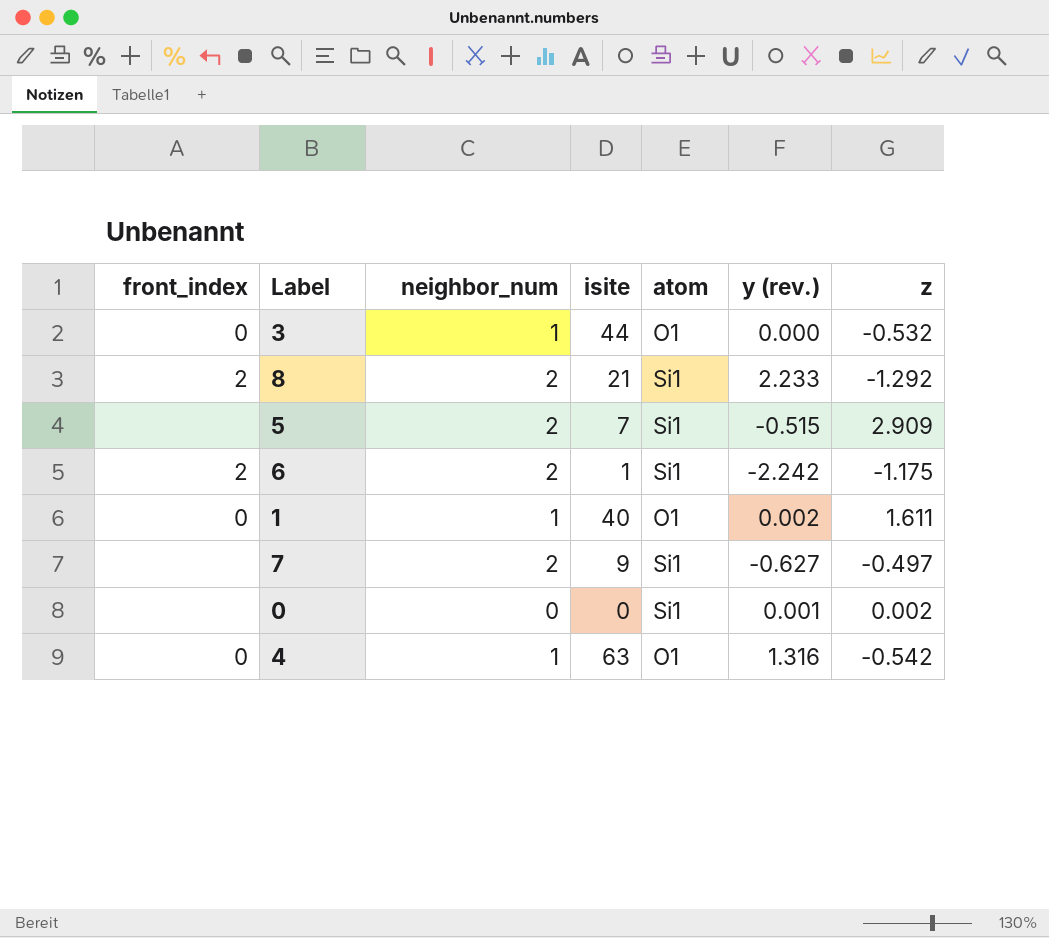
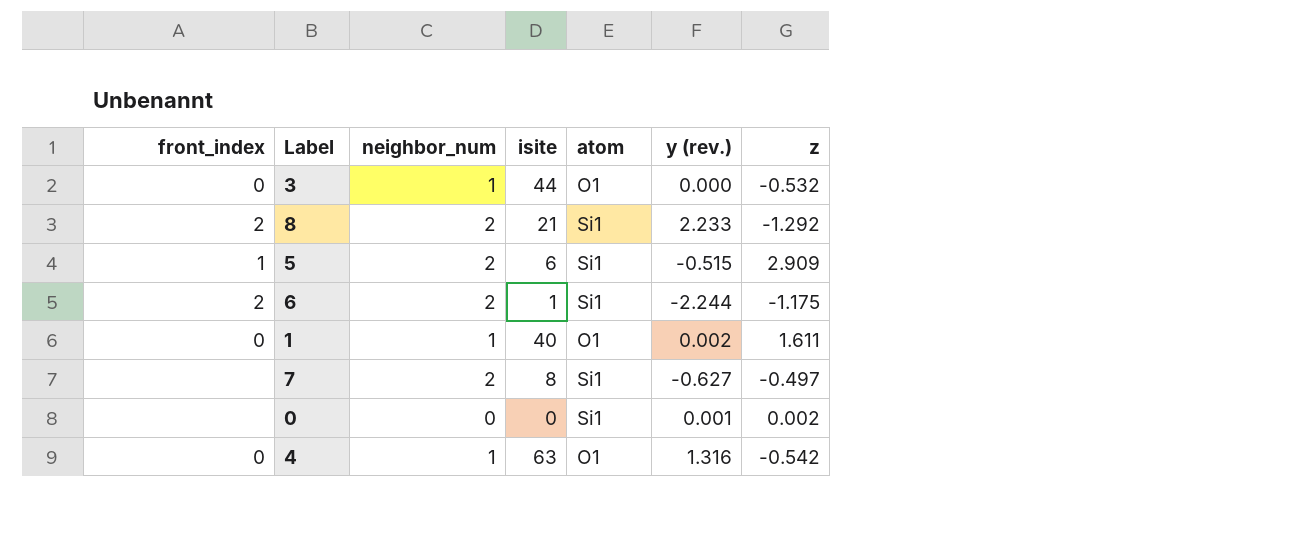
5 | front_index: none -> 1
5 | isite: 7 -> 6
6 | y (rev.): -2.242 -> -2.244
7 | isite: 9 -> 8

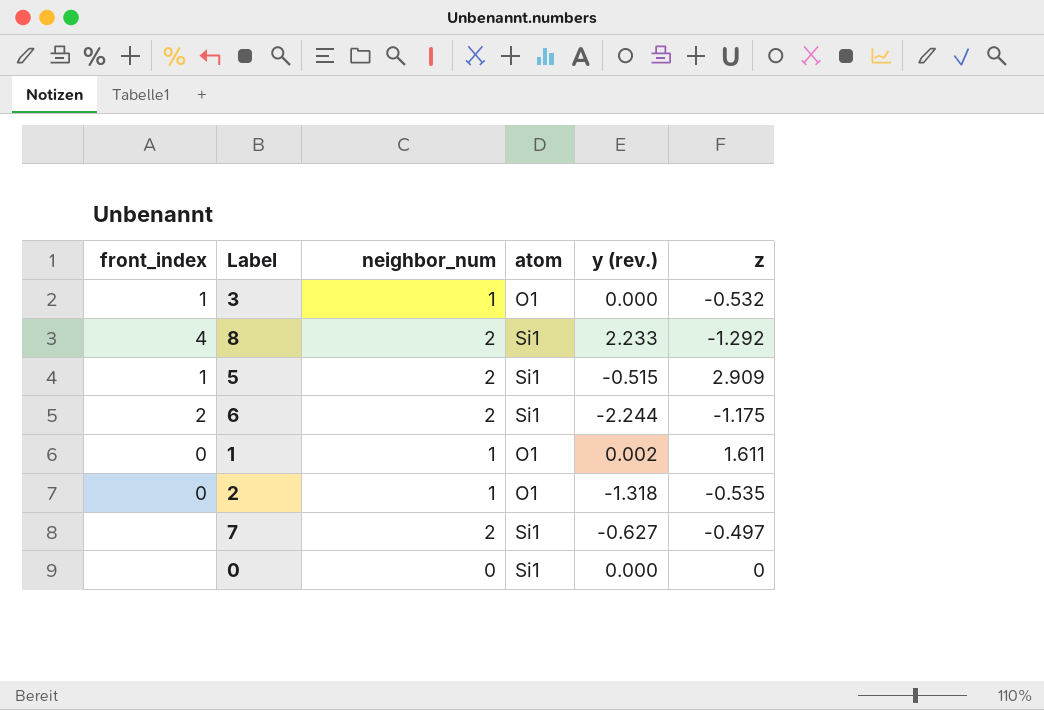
column isite | position: 4 -> none
row 4: 0 | 1 | 63 | O1 | 1.316 | -0.542 -> none
3 | front_index: 0 -> 1
8 | front_index: 2 -> 4
row 2: none -> 0 | 1 | O1 | -1.318 | -0.535
0 | y (rev.): 0.001 -> 0.000
0 | z: 0.002 -> 0

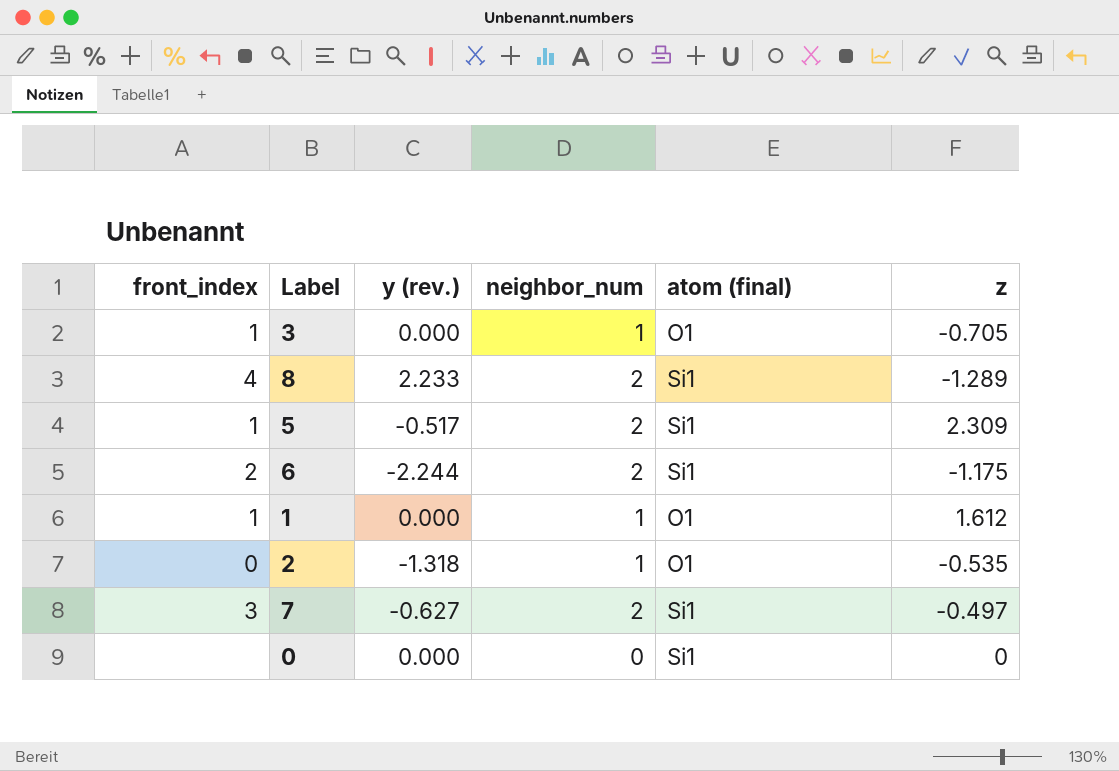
column y (rev.) | position: 5 -> 3
column name: atom -> atom (final)
3 | z: -0.532 -> -0.705
8 | z: -1.292 -> -1.289
5 | y (rev.): -0.515 -> -0.517
5 | z: 2.909 -> 2.309
1 | front_index: 0 -> 1
1 | y (rev.): 0.002 -> 0.000
1 | z: 1.611 -> 1.612
7 | front_index: none -> 3

